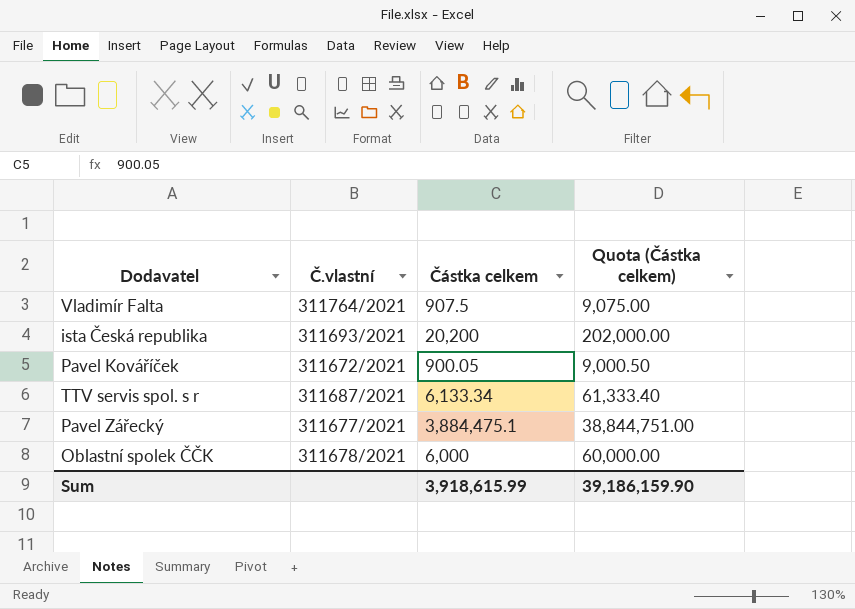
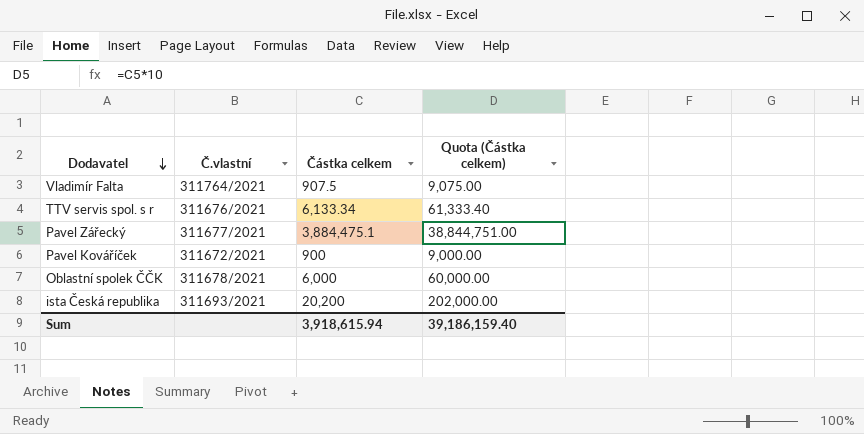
row order: none -> Dodavatel descending
TTV servis spol. s r | Č.vlastní: 311687/2021 -> 311676/2021
Pavel Kováříček | Částka celkem: 900.05 -> 900
Pavel Kováříček | Quota (Částka celkem): 9,000.50 -> 9,000.00
Sum | Částka celkem: 3,918,615.99 -> 3,918,615.94
Sum | Quota (Částka celkem): 39,186,159.90 -> 39,186,159.40

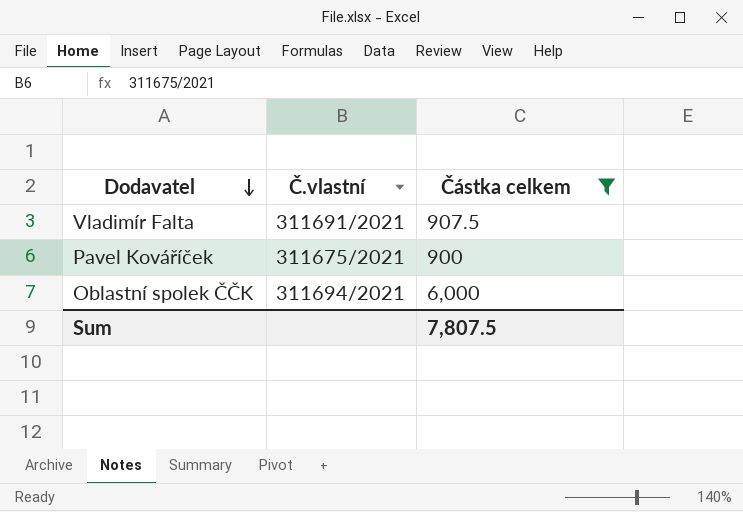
filter: none -> Částka celkem <= 6,000
column Quota (Částka celkem) | formula: [Částka celkem] * 10 -> none
Vladimír Falta | Č.vlastní: 311764/2021 -> 311691/2021
Pavel Kováříček | Č.vlastní: 311672/2021 -> 311675/2021
Oblastní spolek ČČK | Č.vlastní: 311678/2021 -> 311694/2021
Sum | Částka celkem: 3,918,615.94 -> 7,807.5

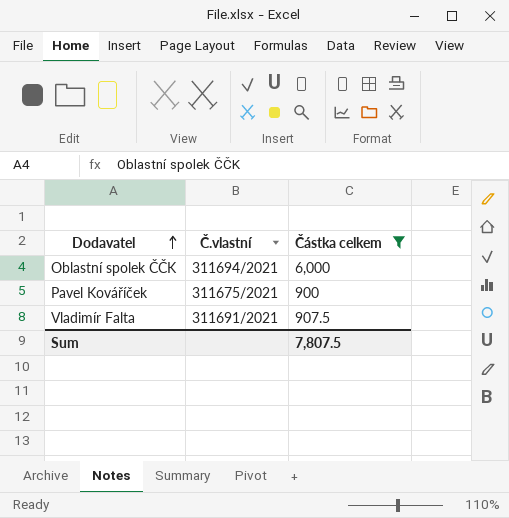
row order: Dodavatel descending -> Dodavatel ascending

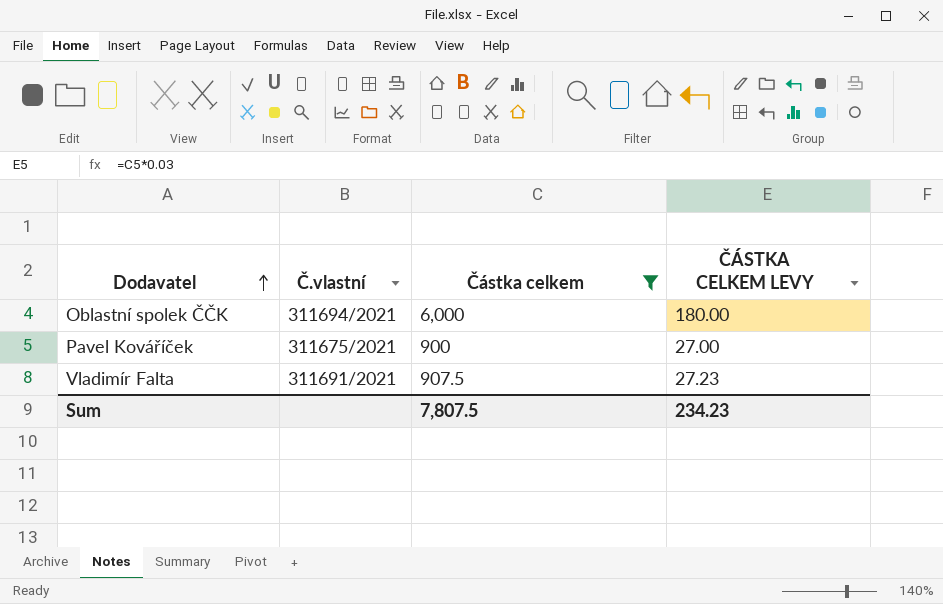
column ČÁSTKA CELKEM LEVY | formula: none -> [Částka celkem] * 0.03

